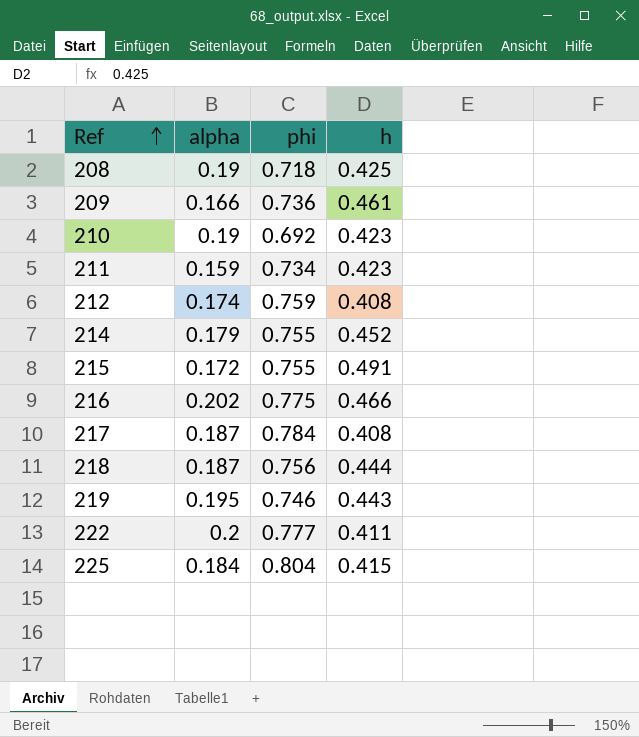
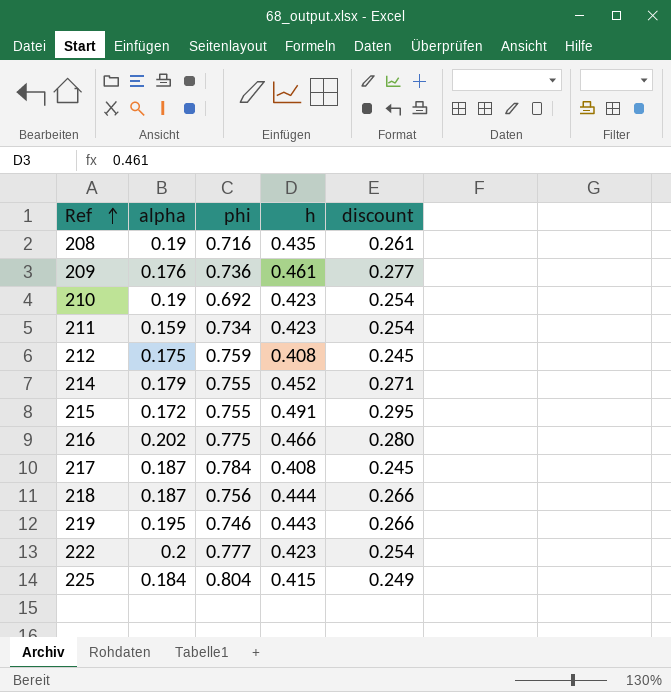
column discount | formula: none -> [h] * 0.6
208 | phi: 0.718 -> 0.716
208 | h: 0.425 -> 0.435
209 | alpha: 0.166 -> 0.176
212 | alpha: 0.174 -> 0.175
222 | h: 0.411 -> 0.423

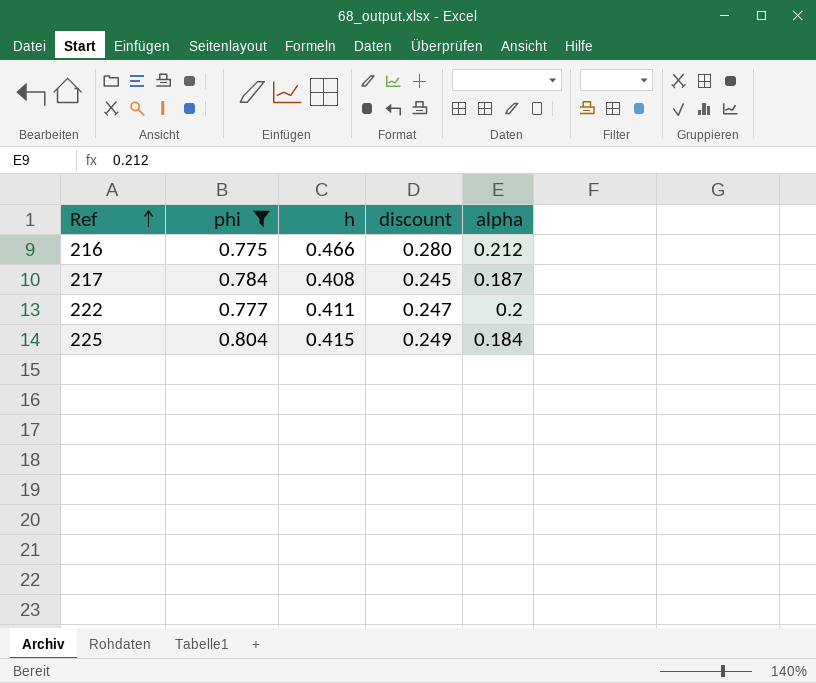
filter: none -> phi >= 0.775
column alpha | position: 2 -> 5
216 | alpha: 0.202 -> 0.212
222 | h: 0.423 -> 0.411
222 | discount: 0.254 -> 0.247

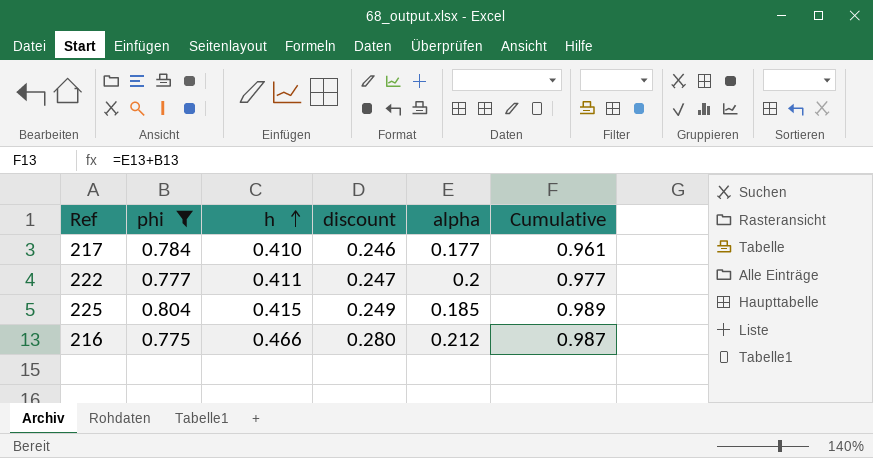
row order: Ref ascending -> h ascending
column Cumulative | formula: none -> [phi] + [alpha]
217 | h: 0.408 -> 0.410
217 | discount: 0.245 -> 0.246
217 | alpha: 0.187 -> 0.177
225 | alpha: 0.184 -> 0.185

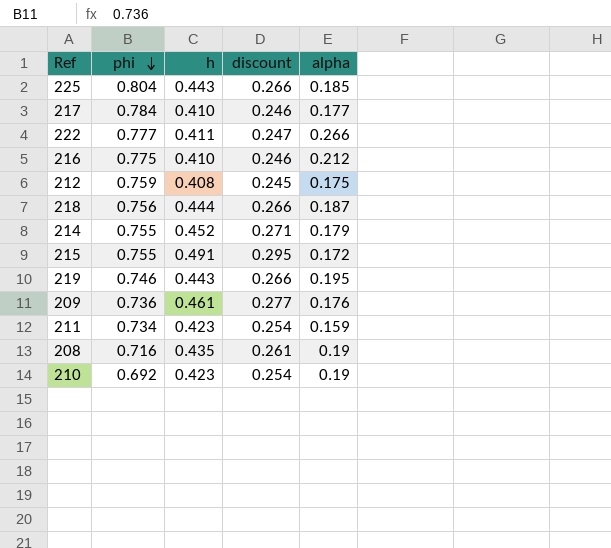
filter: phi >= 0.775 -> none
row order: h ascending -> phi descending
column Cumulative | formula: [phi] + [alpha] -> none
225 | h: 0.415 -> 0.443
225 | discount: 0.249 -> 0.266
222 | alpha: 0.2 -> 0.266
216 | h: 0.466 -> 0.410
216 | discount: 0.280 -> 0.246

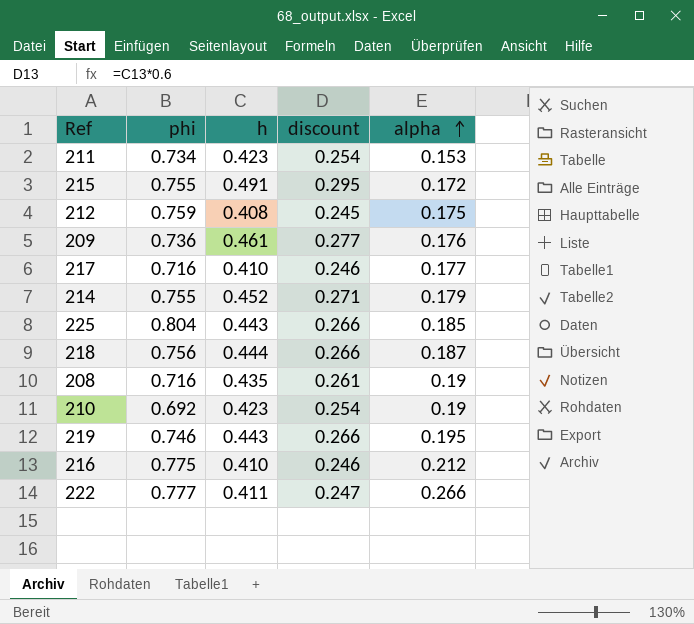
row order: phi descending -> alpha ascending
211 | alpha: 0.159 -> 0.153
217 | phi: 0.784 -> 0.716

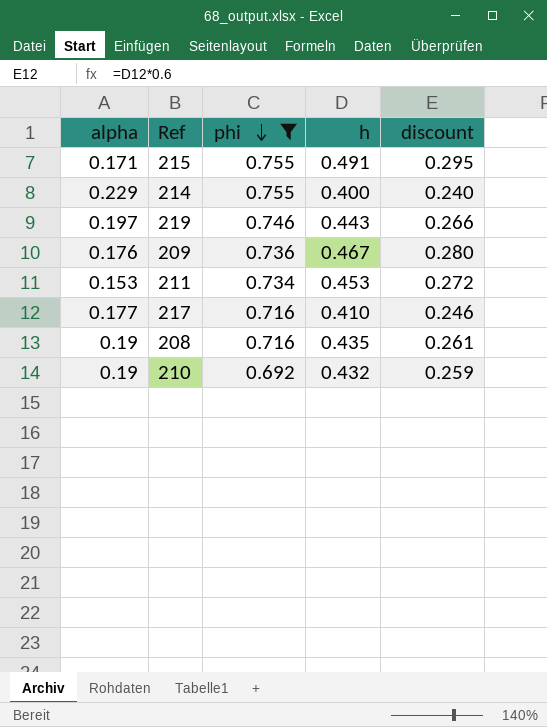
filter: none -> phi <= 0.755
row order: alpha ascending -> phi descending
column alpha | position: 5 -> 1
215 | alpha: 0.172 -> 0.171
214 | alpha: 0.179 -> 0.229
214 | h: 0.452 -> 0.400
214 | discount: 0.271 -> 0.240
219 | alpha: 0.195 -> 0.197
209 | h: 0.461 -> 0.467
209 | discount: 0.277 -> 0.280
211 | h: 0.423 -> 0.453
211 | discount: 0.254 -> 0.272
210 | h: 0.423 -> 0.432
210 | discount: 0.254 -> 0.259

